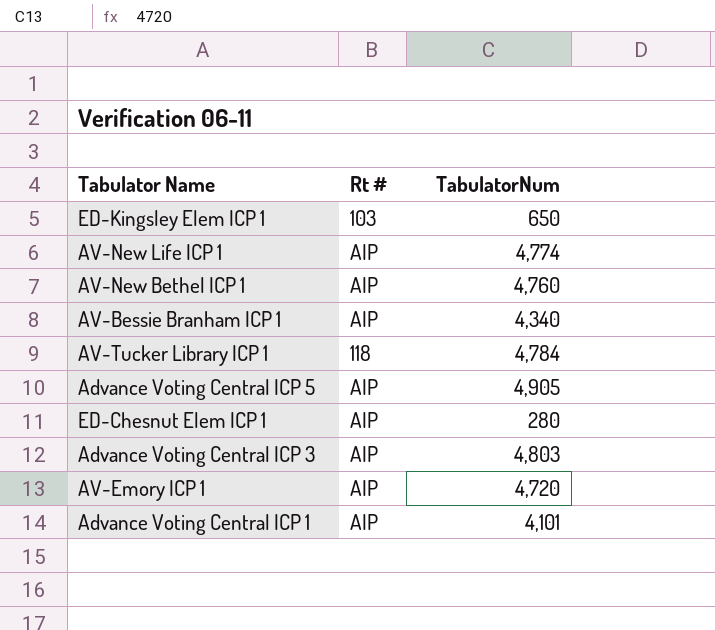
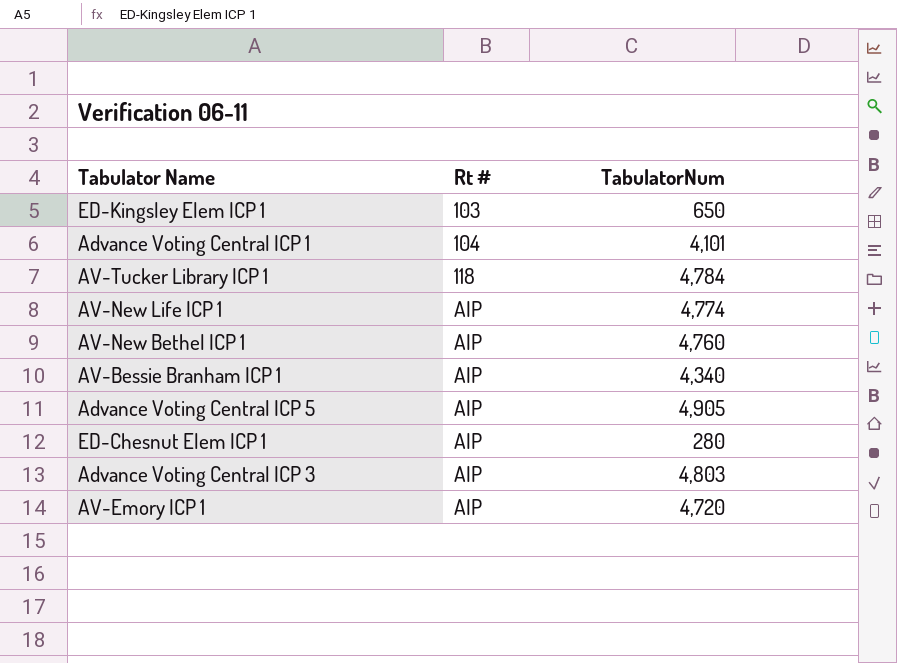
row order: none -> Rt # ascending
Advance Voting Central ICP 1 | Rt #: AIP -> 104

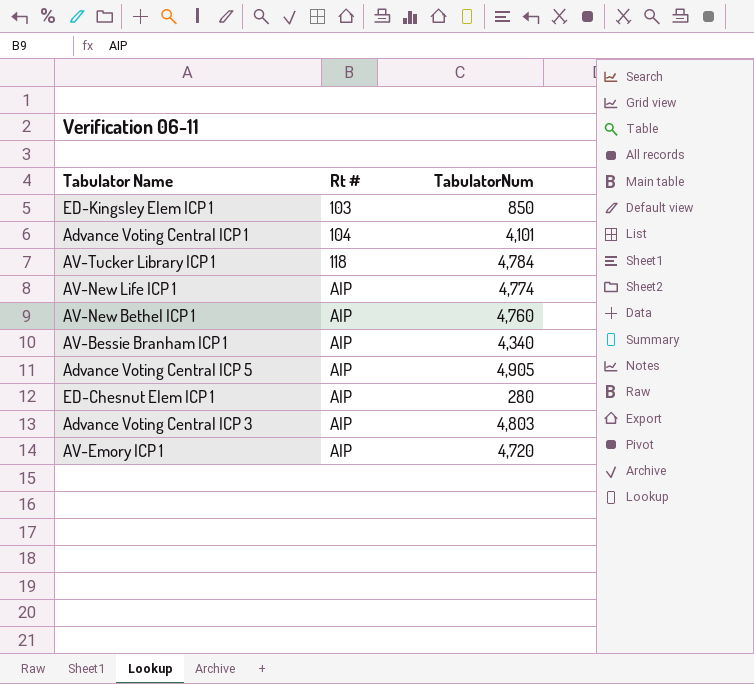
ED-Kingsley Elem ICP 1 | TabulatorNum: 650 -> 850

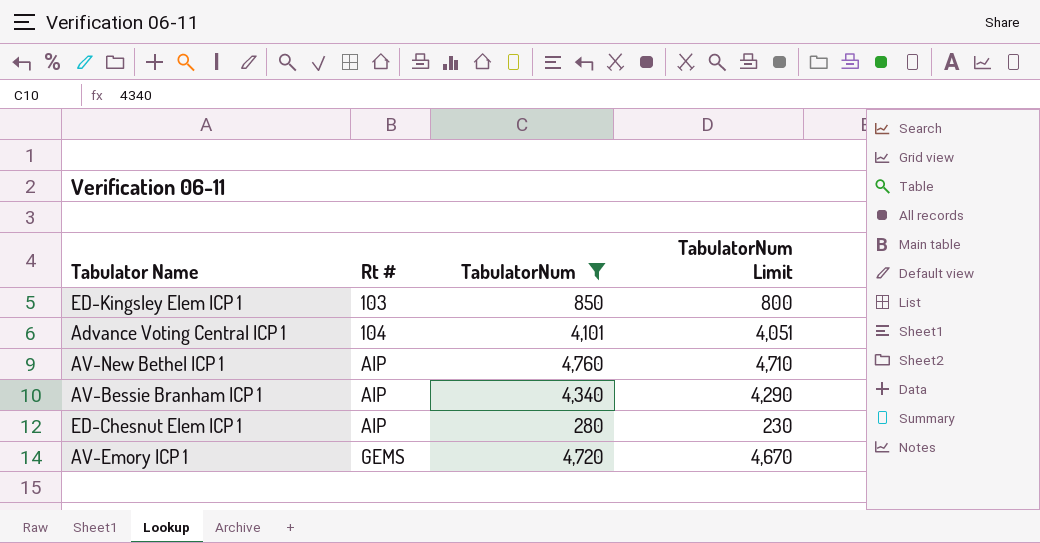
filter: none -> TabulatorNum <= 4,760
column TabulatorNum Limit | formula: none -> [TabulatorNum] - 50
AV-Emory ICP 1 | Rt #: AIP -> GEMS

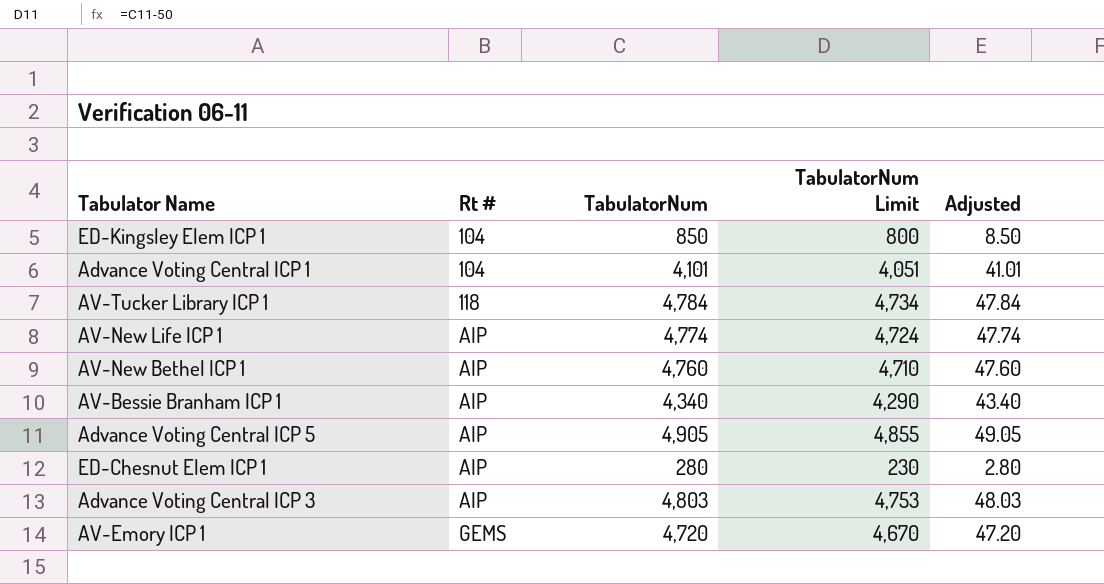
filter: TabulatorNum <= 4,760 -> none
column Adjusted | formula: none -> [TabulatorNum] * 0.01
ED-Kingsley Elem ICP 1 | Rt #: 103 -> 104

